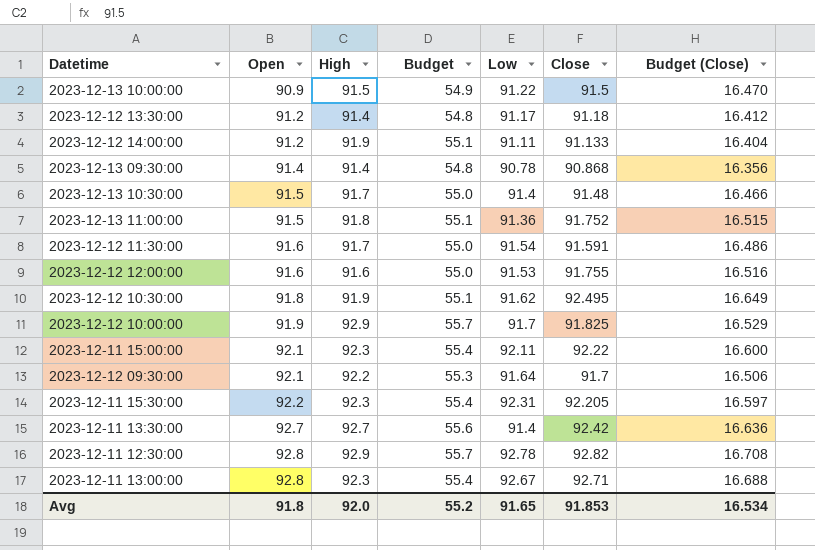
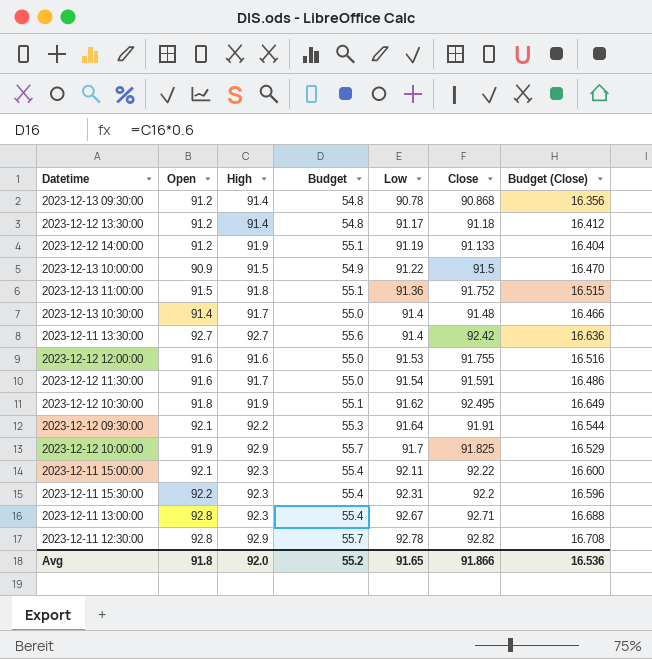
row order: Open ascending -> Low ascending
2023-12-13 09:30:00 | Open: 91.4 -> 91.2
2023-12-12 14:00:00 | Low: 91.11 -> 91.19
2023-12-13 10:30:00 | Open: 91.5 -> 91.4
2023-12-12 09:30:00 | Close: 91.7 -> 91.91
2023-12-12 09:30:00 | Budget (Close): 16.506 -> 16.544
2023-12-11 15:30:00 | Close: 92.205 -> 92.2
2023-12-11 15:30:00 | Budget (Close): 16.597 -> 16.596
Avg | Close: 91.853 -> 91.866
Avg | Budget (Close): 16.534 -> 16.536

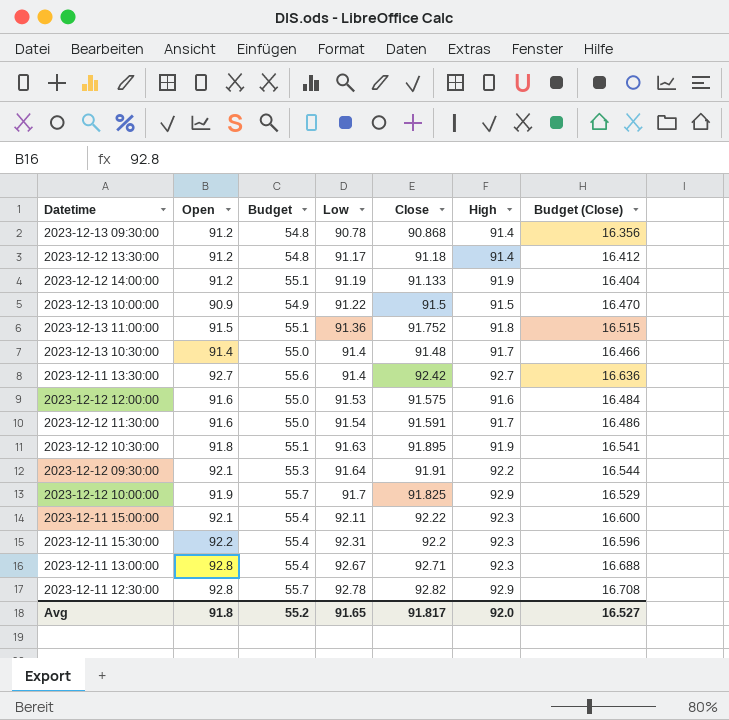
column High | position: 3 -> 6
2023-12-12 12:00:00 | Close: 91.755 -> 91.575
2023-12-12 12:00:00 | Budget (Close): 16.516 -> 16.484
2023-12-12 10:30:00 | Low: 91.62 -> 91.63
2023-12-12 10:30:00 | Close: 92.495 -> 91.895
2023-12-12 10:30:00 | Budget (Close): 16.649 -> 16.541
Avg | Close: 91.866 -> 91.817
Avg | Budget (Close): 16.536 -> 16.527

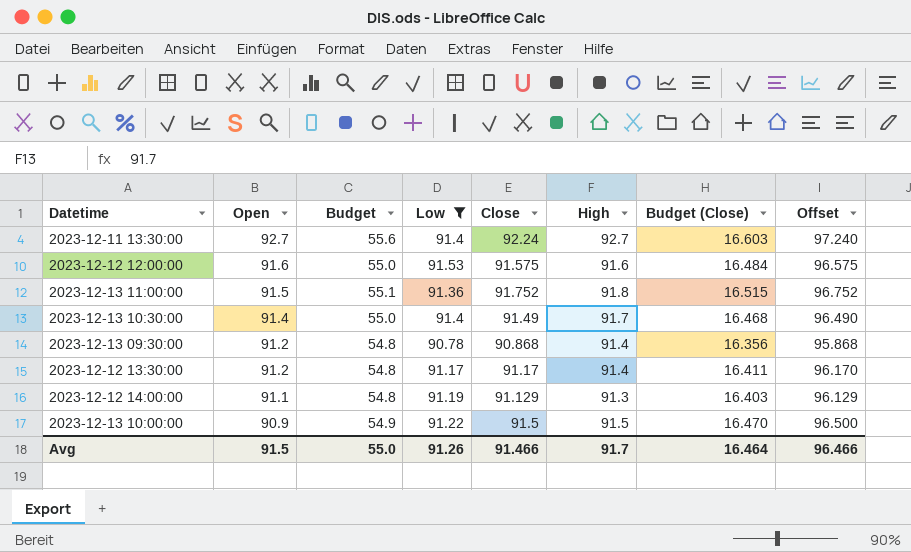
filter: none -> Low <= 91.53
row order: Low ascending -> Open descending
column Offset | formula: none -> [Close] + 5
2023-12-11 13:30:00 | Close: 92.42 -> 92.24
2023-12-11 13:30:00 | Budget (Close): 16.636 -> 16.603
2023-12-13 10:30:00 | Close: 91.48 -> 91.49
2023-12-13 10:30:00 | Budget (Close): 16.466 -> 16.468
2023-12-12 13:30:00 | Close: 91.18 -> 91.17
2023-12-12 13:30:00 | Budget (Close): 16.412 -> 16.411
2023-12-12 14:00:00 | Open: 91.2 -> 91.1
2023-12-12 14:00:00 | Budget: 55.1 -> 54.8
2023-12-12 14:00:00 | Close: 91.133 -> 91.129
2023-12-12 14:00:00 | High: 91.9 -> 91.3
2023-12-12 14:00:00 | Budget (Close): 16.404 -> 16.403
Avg | Open: 91.8 -> 91.5
Avg | Budget: 55.2 -> 55.0
Avg | Low: 91.65 -> 91.26
Avg | Close: 91.817 -> 91.466
Avg | High: 92.0 -> 91.7
Avg | Budget (Close): 16.527 -> 16.464

